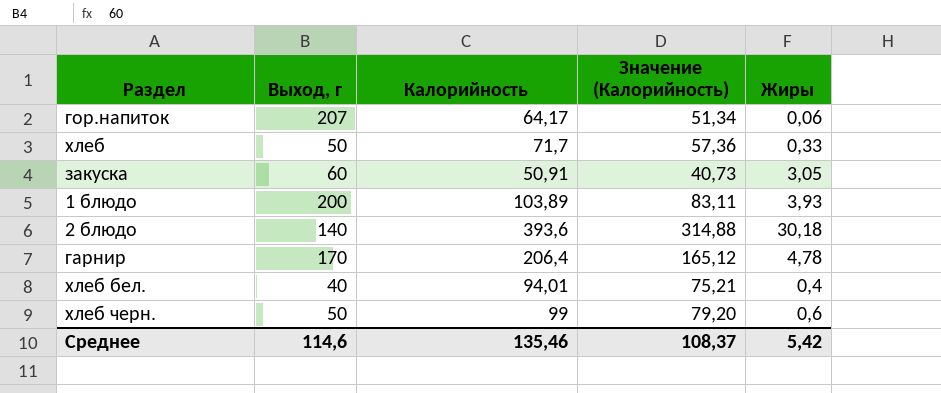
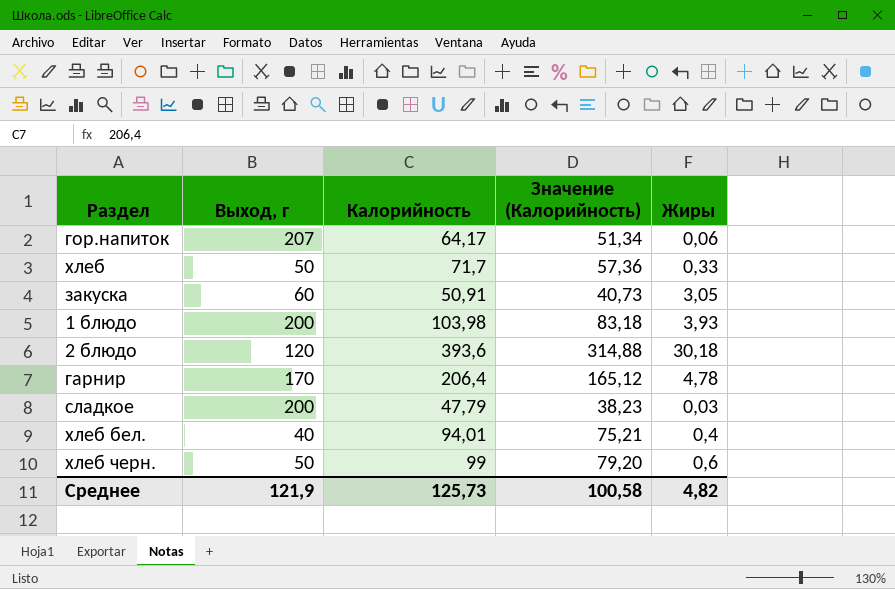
1 блюдо | Калорийность: 103,89 -> 103,98
1 блюдо | Значение (Калорийность): 83,11 -> 83,18
2 блюдо | Выход, г: 140 -> 120
row сладкое: none -> 200 | 47,79 | 38,23 | 0,03
Среднее | Выход, г: 114,6 -> 121,9
Среднее | Калорийность: 135,46 -> 125,73
Среднее | Значение (Калорийность): 108,37 -> 100,58
Среднее | Жиры: 5,42 -> 4,82

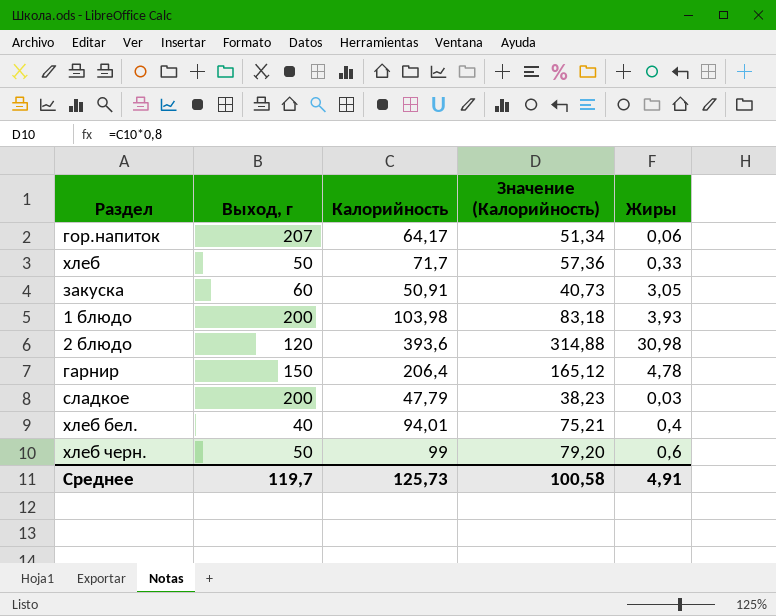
2 блюдо | Жиры: 30,18 -> 30,98
гарнир | Выход, г: 170 -> 150
Среднее | Выход, г: 121,9 -> 119,7
Среднее | Жиры: 4,82 -> 4,91

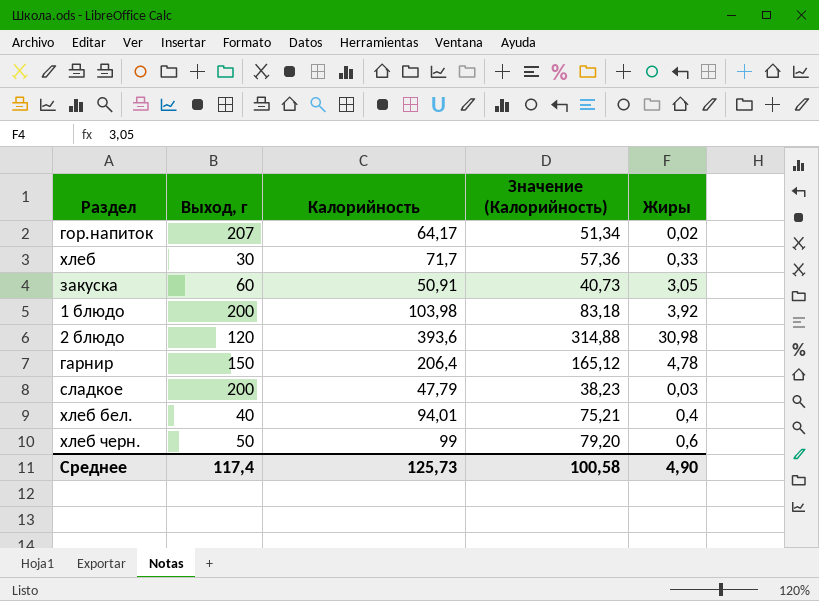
гор.напиток | Жиры: 0,06 -> 0,02
хлеб | Выход, г: 50 -> 30
1 блюдо | Жиры: 3,93 -> 3,92
Среднее | Выход, г: 119,7 -> 117,4
Среднее | Жиры: 4,91 -> 4,90

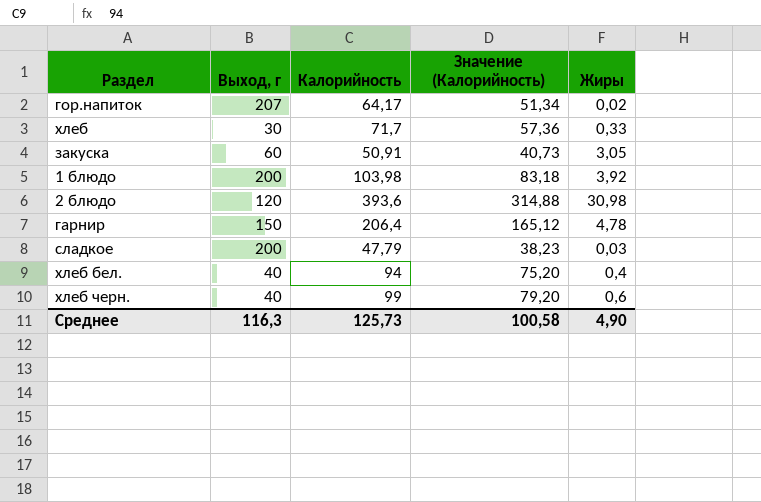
хлеб бел. | Калорийность: 94,01 -> 94
хлеб бел. | Значение (Калорийность): 75,21 -> 75,20
хлеб черн. | Выход, г: 50 -> 40
Среднее | Выход, г: 117,4 -> 116,3

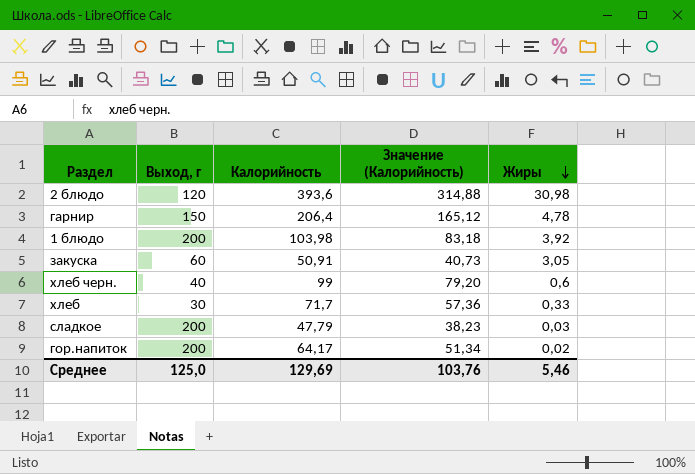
row order: none -> Жиры descending
row хлеб бел.: 40 | 94 | 75,20 | 0,4 -> none
гор.напиток | Выход, г: 207 -> 200
Среднее | Выход, г: 116,3 -> 125,0
Среднее | Калорийность: 125,73 -> 129,69
Среднее | Значение (Калорийность): 100,58 -> 103,76
Среднее | Жиры: 4,90 -> 5,46

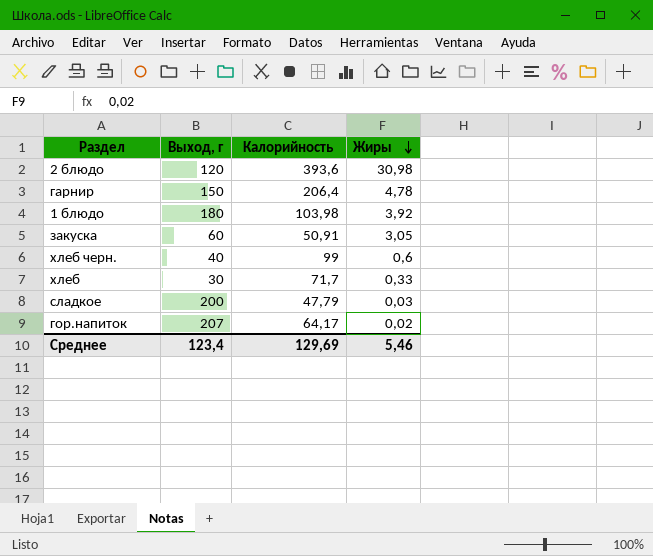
column Значение (Калорийность) | formula: [Калорийность] * 0,8 -> none
1 блюдо | Выход, г: 200 -> 180
гор.напиток | Выход, г: 200 -> 207
Среднее | Выход, г: 125,0 -> 123,4

